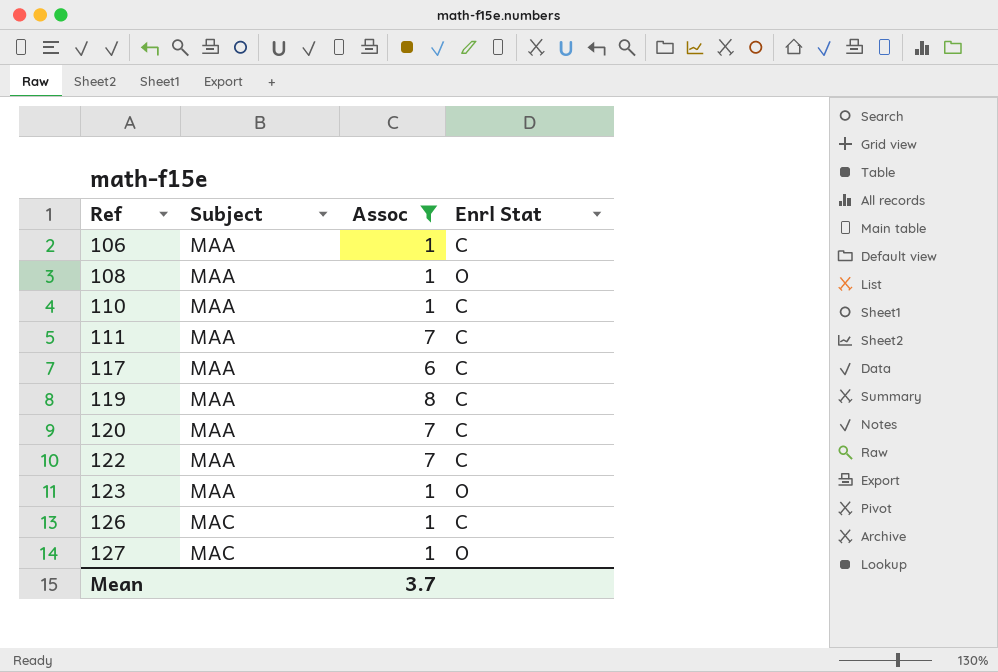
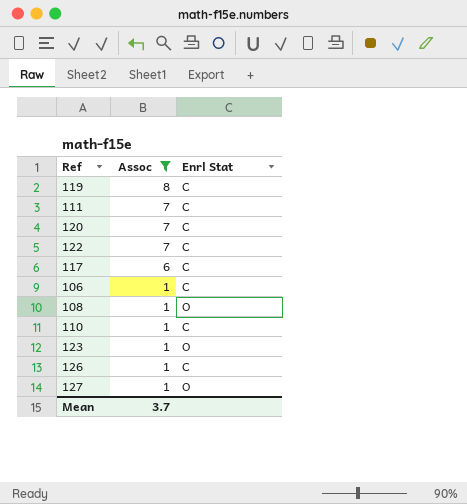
row order: Ref ascending -> Assoc descending
column Subject | position: 2 -> none

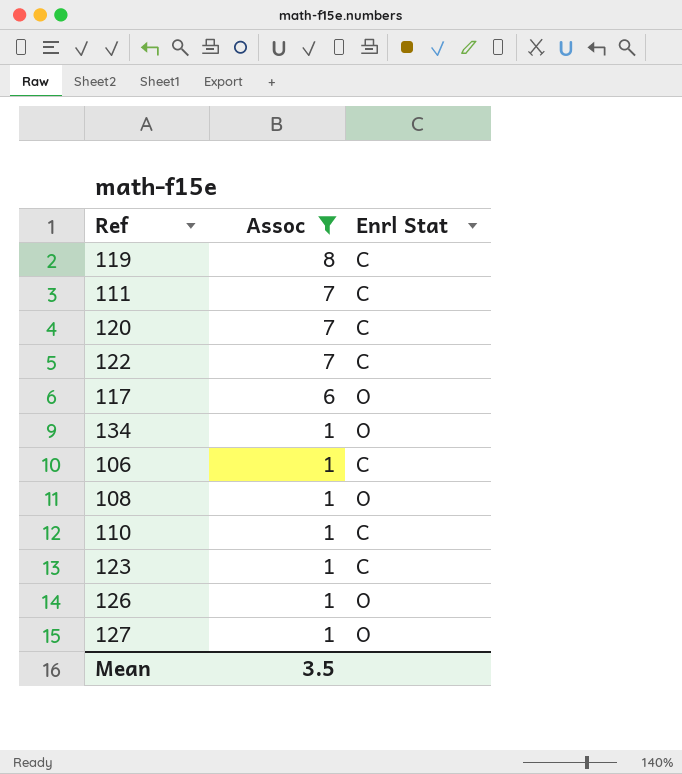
117 | Enrl Stat: C -> O
row 134: none -> 1 | O
123 | Enrl Stat: O -> C
126 | Enrl Stat: C -> O
Mean | Assoc: 3.7 -> 3.5

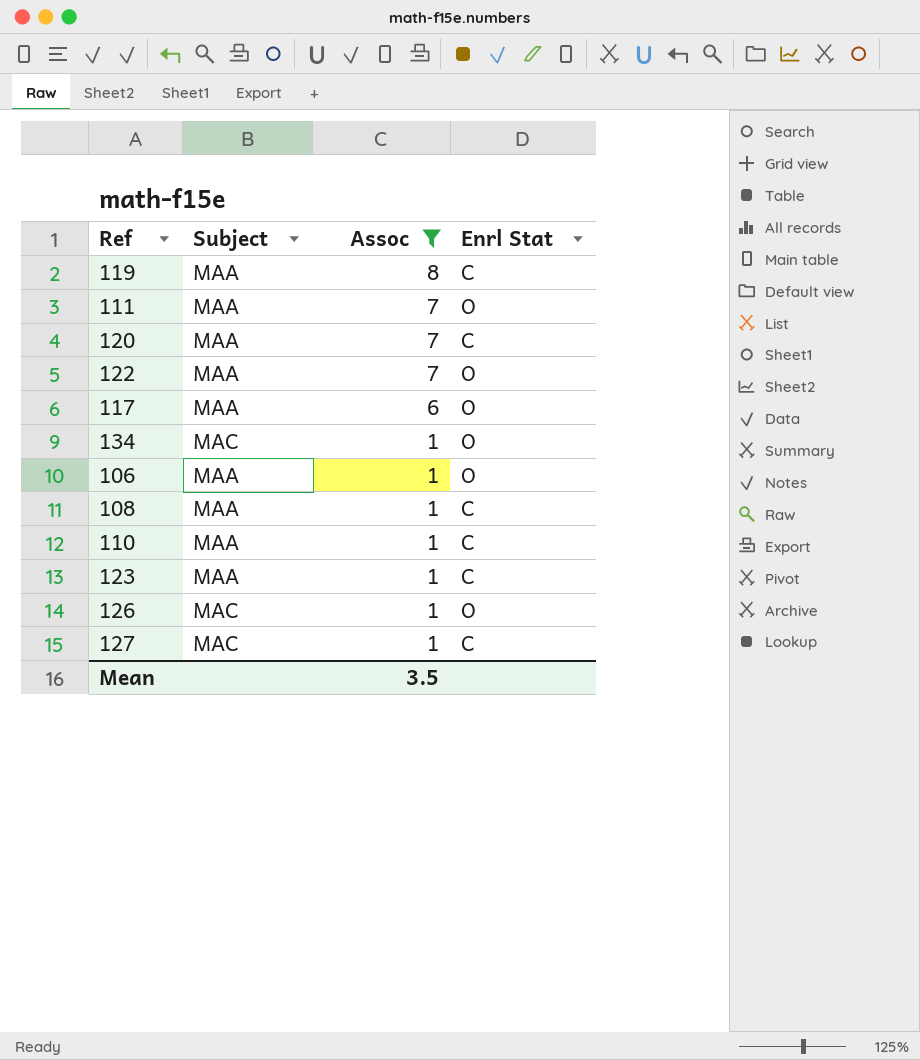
column Subject | position: none -> 2
111 | Enrl Stat: C -> O
122 | Enrl Stat: C -> O
106 | Enrl Stat: C -> O
108 | Enrl Stat: O -> C
127 | Enrl Stat: O -> C

